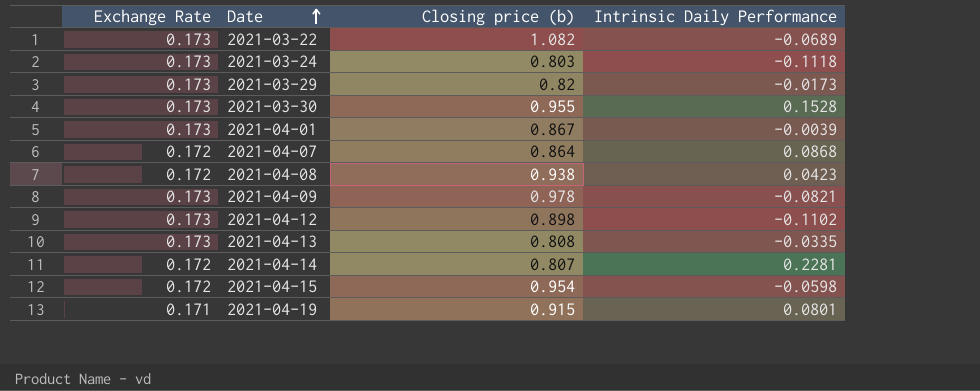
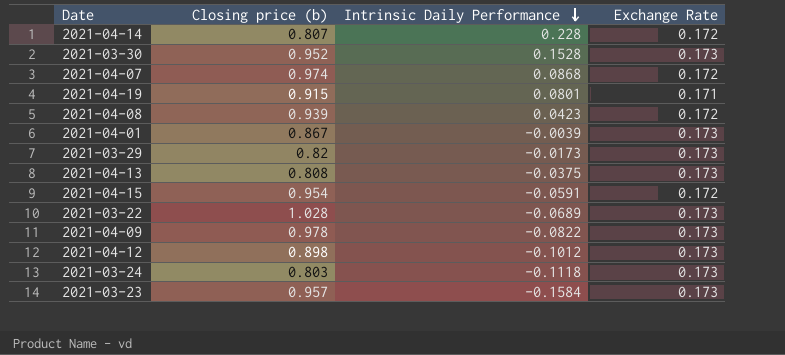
row order: Date ascending -> Intrinsic Daily Performance descending
column Exchange Rate | position: 1 -> 4
2021-04-14 | Intrinsic Daily Performance: 0.2281 -> 0.228
2021-03-30 | Closing price (b): 0.955 -> 0.952
2021-04-07 | Closing price (b): 0.864 -> 0.974
2021-04-08 | Closing price (b): 0.938 -> 0.939
2021-04-13 | Intrinsic Daily Performance: -0.0335 -> -0.0375
2021-04-15 | Intrinsic Daily Performance: -0.0598 -> -0.0591
2021-03-22 | Closing price (b): 1.082 -> 1.028
2021-04-09 | Intrinsic Daily Performance: -0.0821 -> -0.0822
2021-04-12 | Intrinsic Daily Performance: -0.1102 -> -0.1012
row 2021-03-23: none -> 0.957 | -0.1584 | 0.173

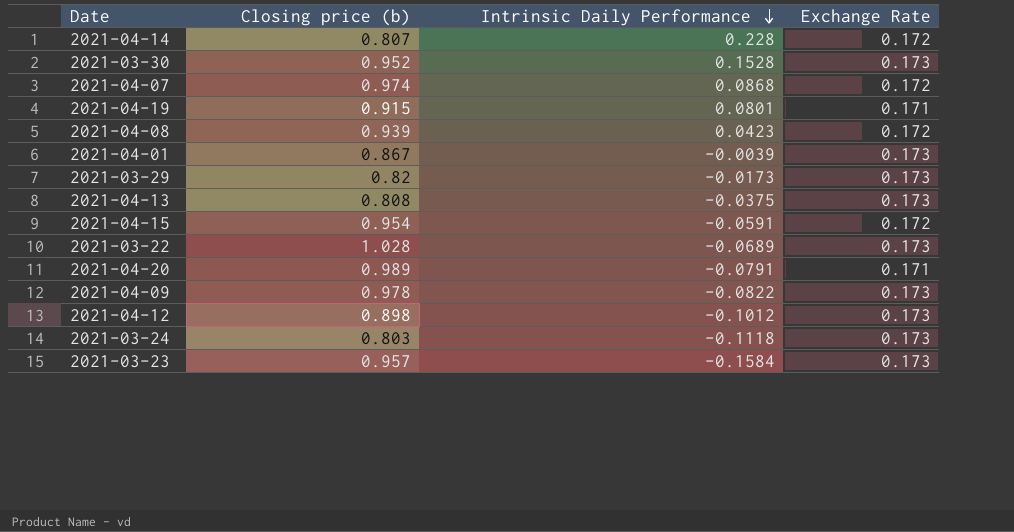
row 2021-04-20: none -> 0.989 | -0.0791 | 0.171

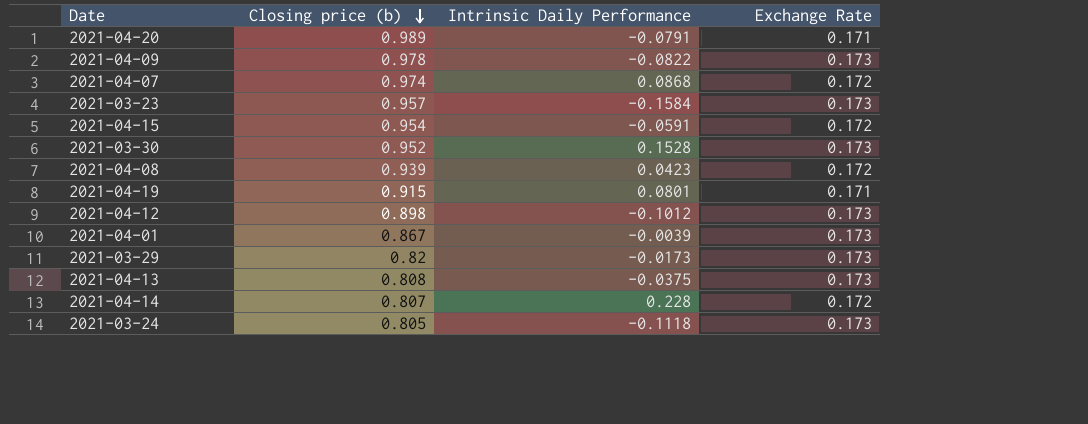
row order: Intrinsic Daily Performance descending -> Closing price (b) descending
row 2021-03-22: 1.028 | -0.0689 | 0.173 -> none
2021-03-24 | Closing price (b): 0.803 -> 0.805

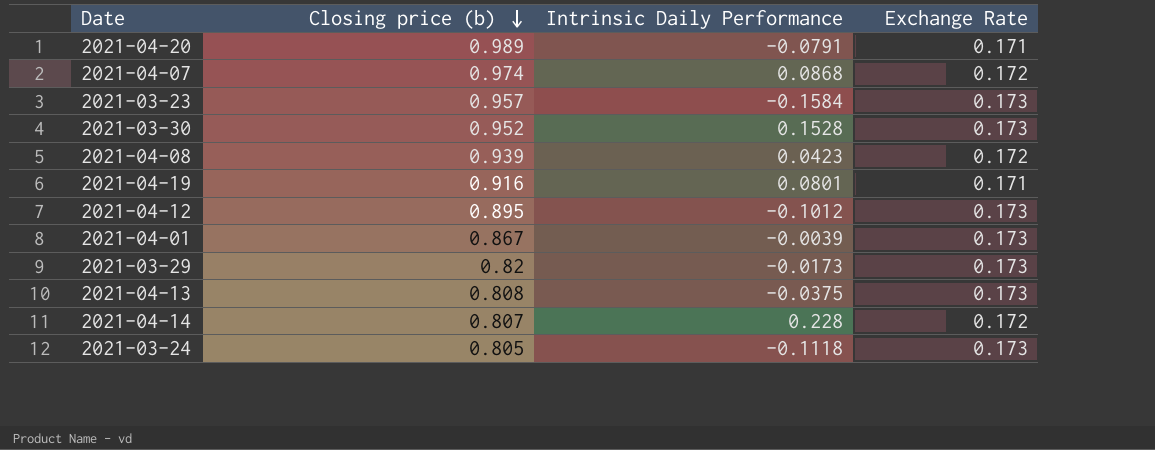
row 2021-04-09: 0.978 | -0.0822 | 0.173 -> none
row 2021-04-15: 0.954 | -0.0591 | 0.172 -> none
2021-04-19 | Closing price (b): 0.915 -> 0.916
2021-04-12 | Closing price (b): 0.898 -> 0.895

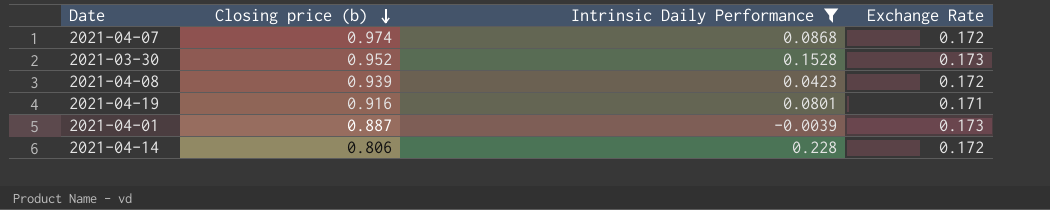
filter: none -> Intrinsic Daily Performance >= -0.0039
2021-04-01 | Closing price (b): 0.867 -> 0.887
2021-04-14 | Closing price (b): 0.807 -> 0.806

